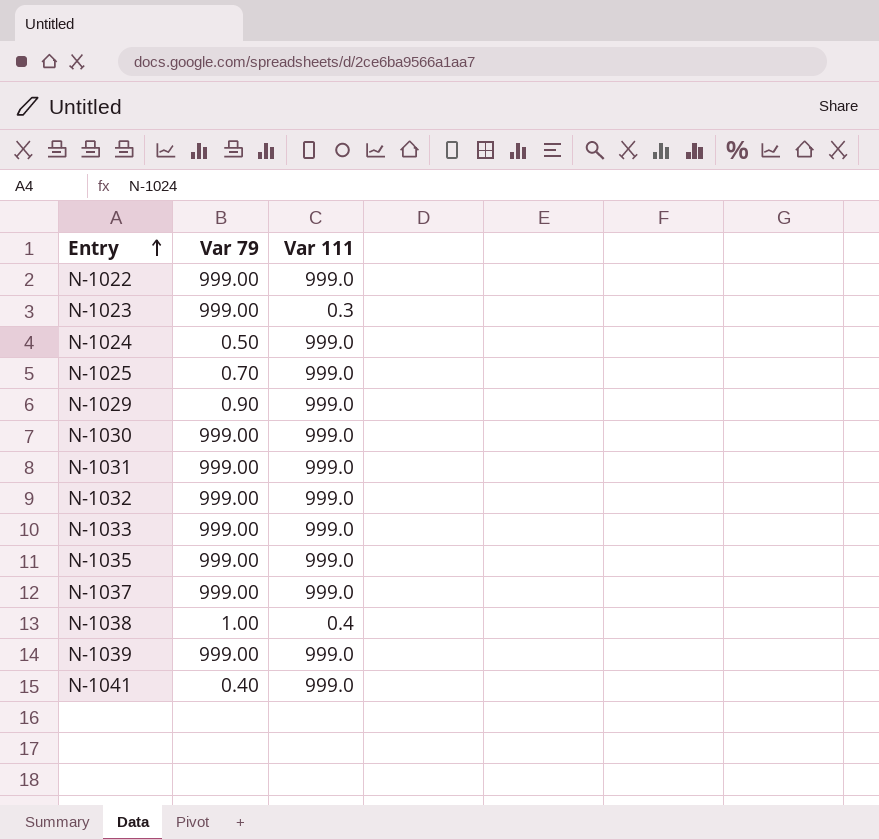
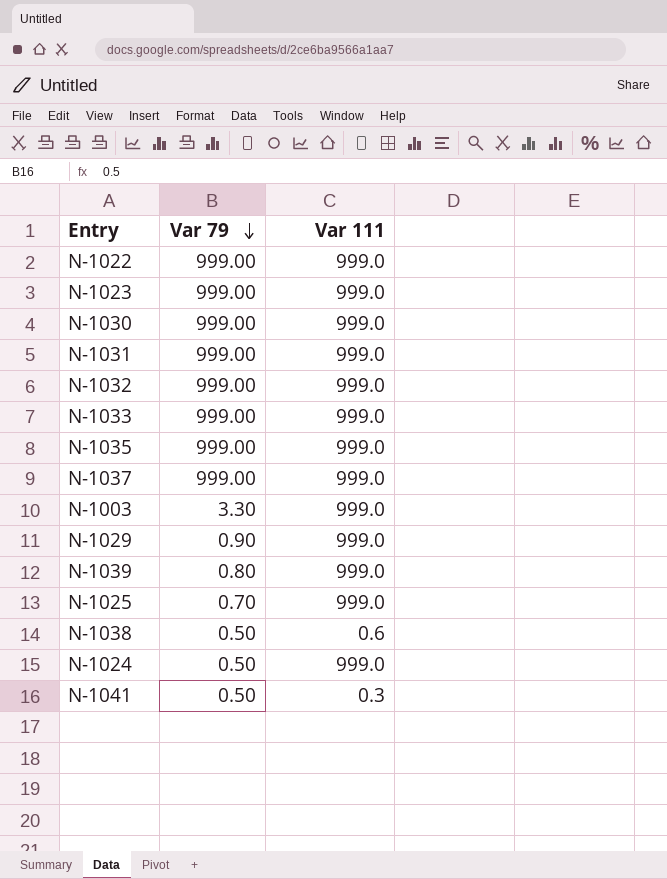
row order: Entry ascending -> Var 79 descending
N-1023 | Var 111: 0.3 -> 999.0
row N-1003: none -> 3.30 | 999.0
N-1039 | Var 79: 999.00 -> 0.80
N-1038 | Var 79: 1.00 -> 0.50
N-1038 | Var 111: 0.4 -> 0.6
N-1041 | Var 79: 0.40 -> 0.50
N-1041 | Var 111: 999.0 -> 0.3

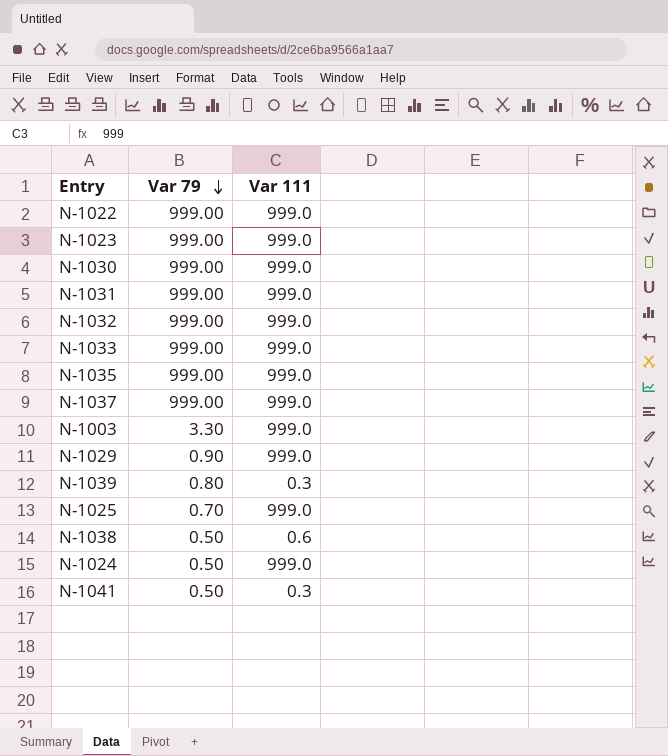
N-1039 | Var 111: 999.0 -> 0.3

